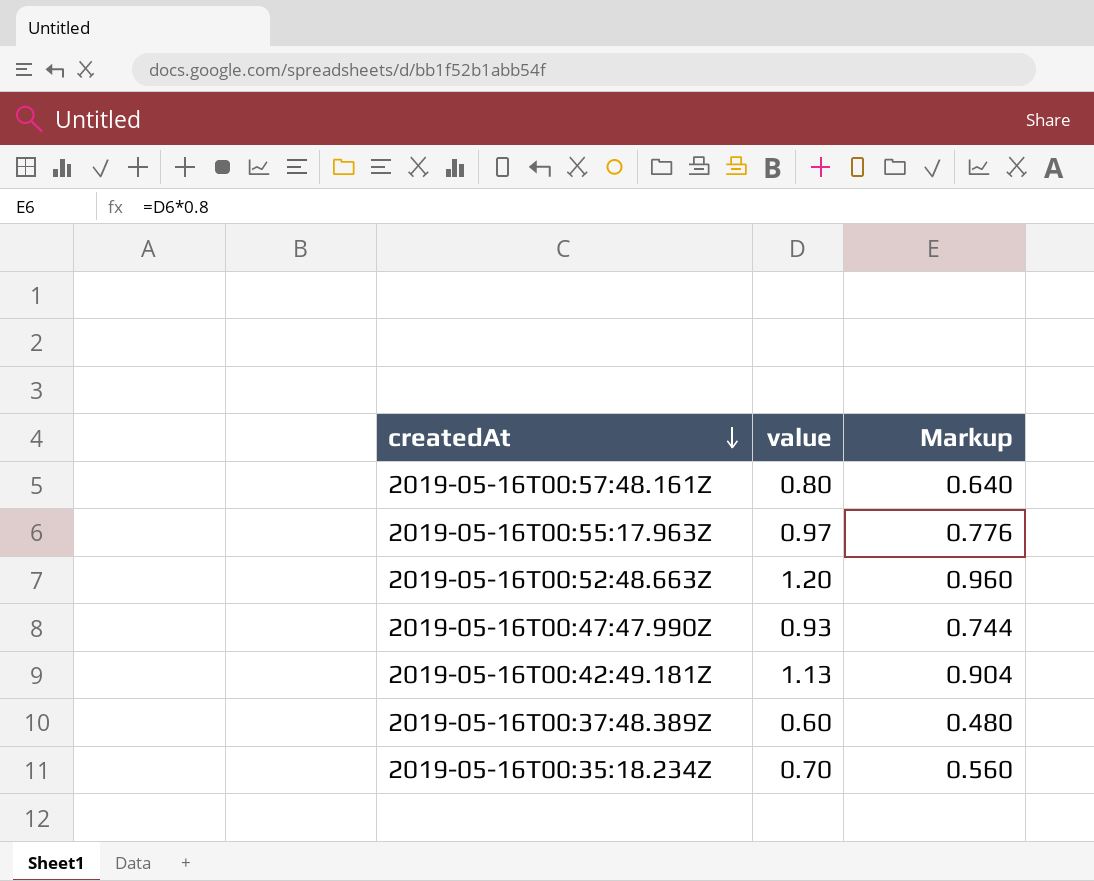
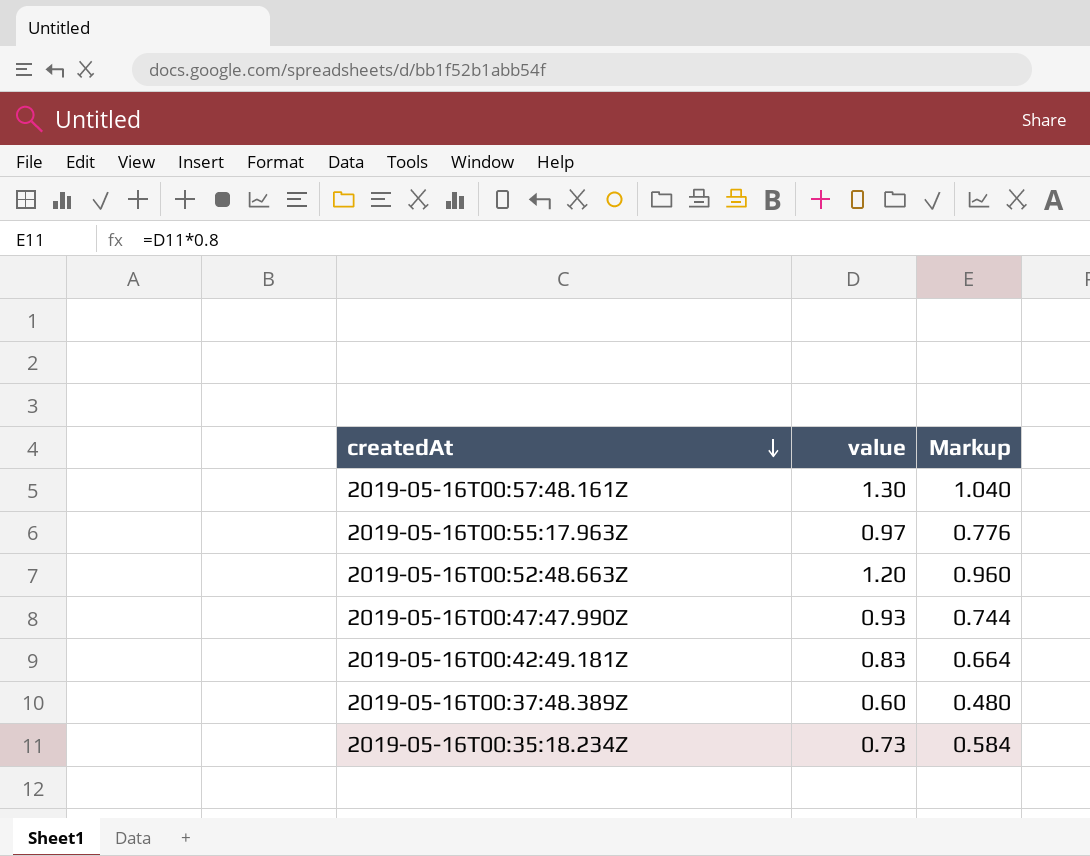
2019-05-16T00:57:48.161Z | value: 0.80 -> 1.30
2019-05-16T00:57:48.161Z | Markup: 0.640 -> 1.040
2019-05-16T00:42:49.181Z | value: 1.13 -> 0.83
2019-05-16T00:42:49.181Z | Markup: 0.904 -> 0.664
2019-05-16T00:35:18.234Z | value: 0.70 -> 0.73
2019-05-16T00:35:18.234Z | Markup: 0.560 -> 0.584

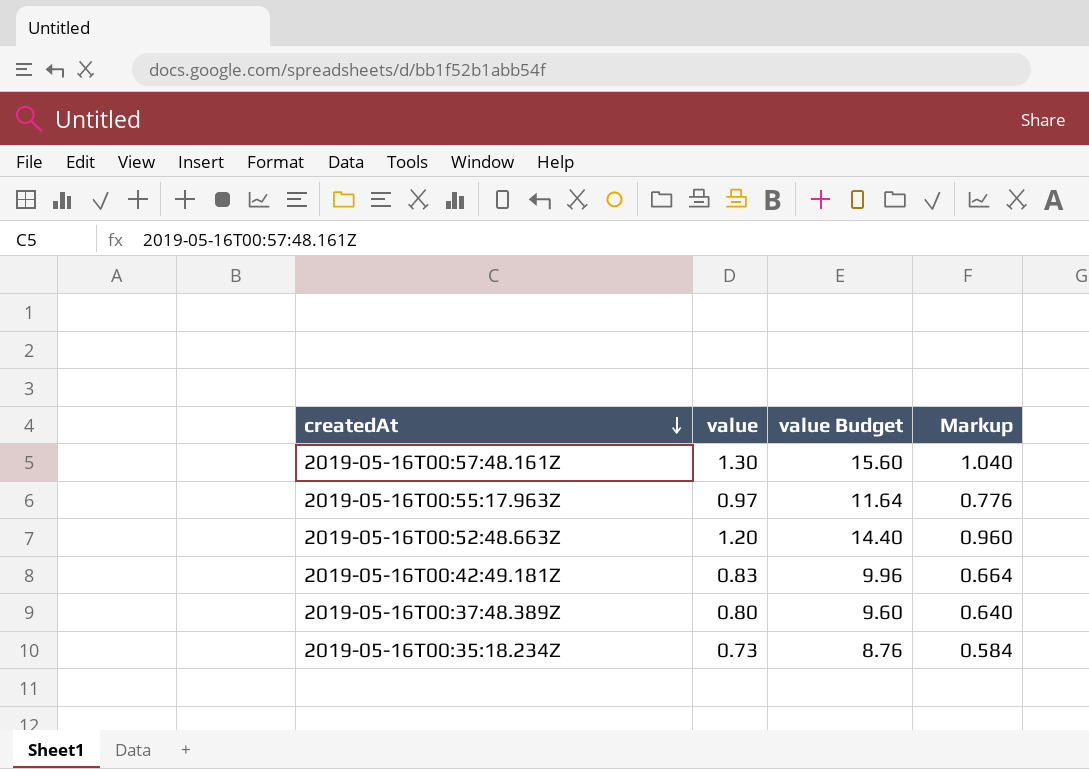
column value Budget | formula: none -> [value] * 12
row 2019-05-16T00:47:47.990Z: 0.93 | 0.744 -> none
2019-05-16T00:37:48.389Z | value: 0.60 -> 0.80
2019-05-16T00:37:48.389Z | Markup: 0.480 -> 0.640

